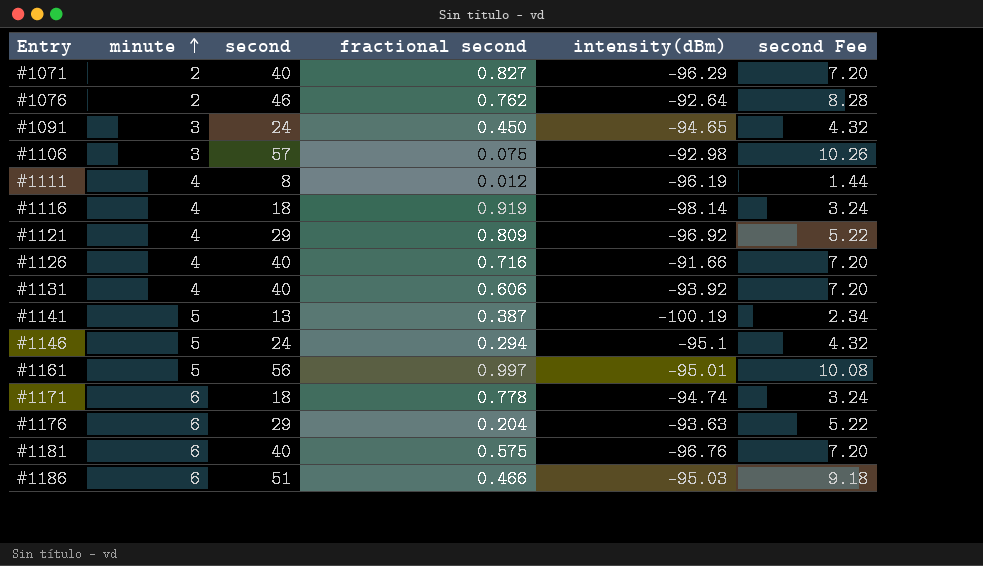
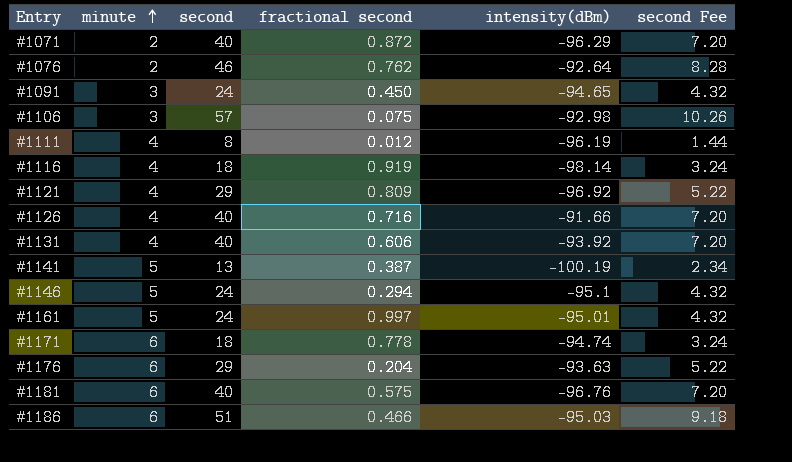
#1071 | fractional second: 0.827 -> 0.872
#1161 | second: 56 -> 24
#1161 | second Fee: 10.08 -> 4.32

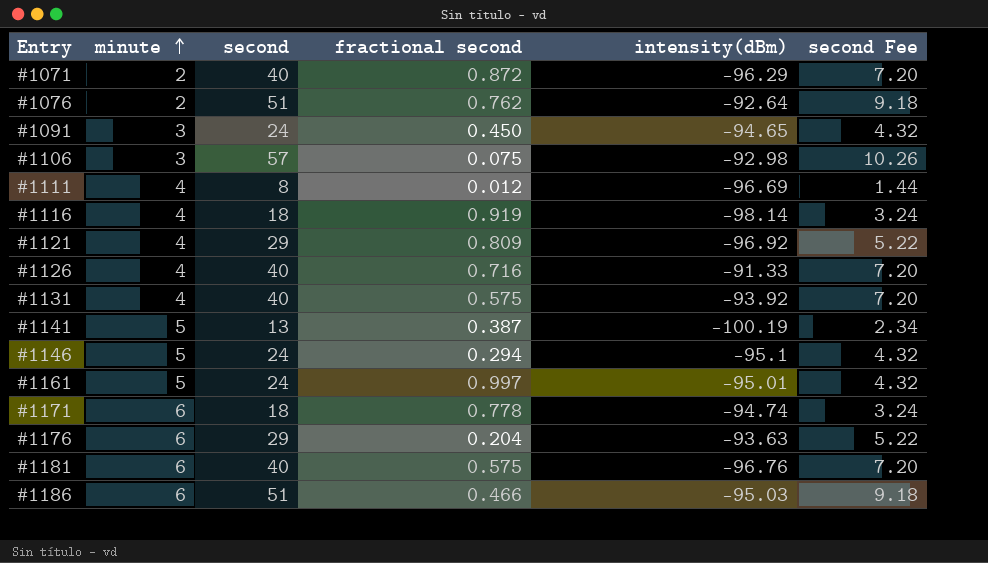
#1076 | second: 46 -> 51
#1076 | second Fee: 8.28 -> 9.18
#1111 | intensity(dBm): -96.19 -> -96.69
#1126 | intensity(dBm): -91.66 -> -91.33
#1131 | fractional second: 0.606 -> 0.575

